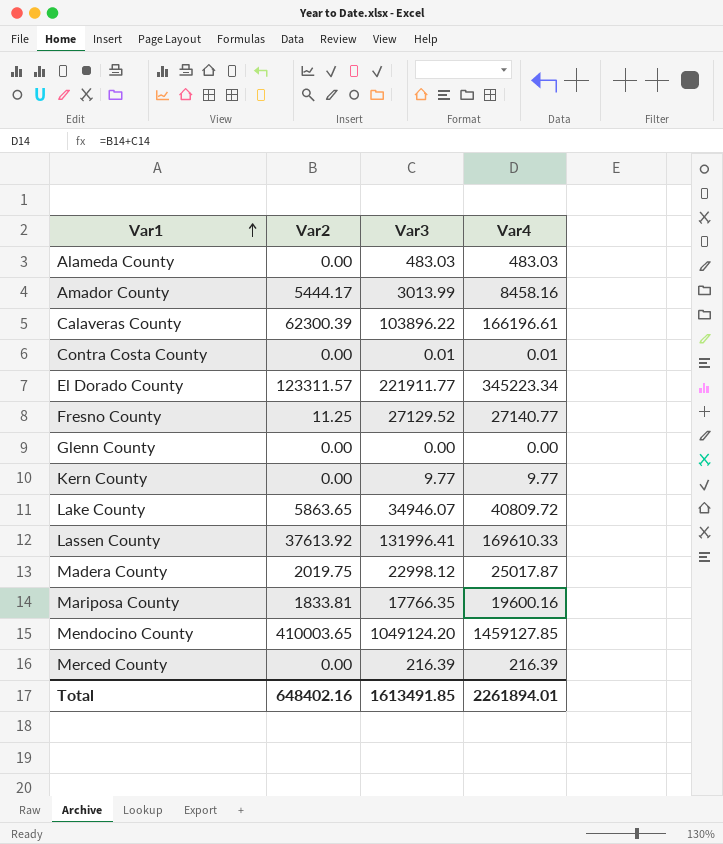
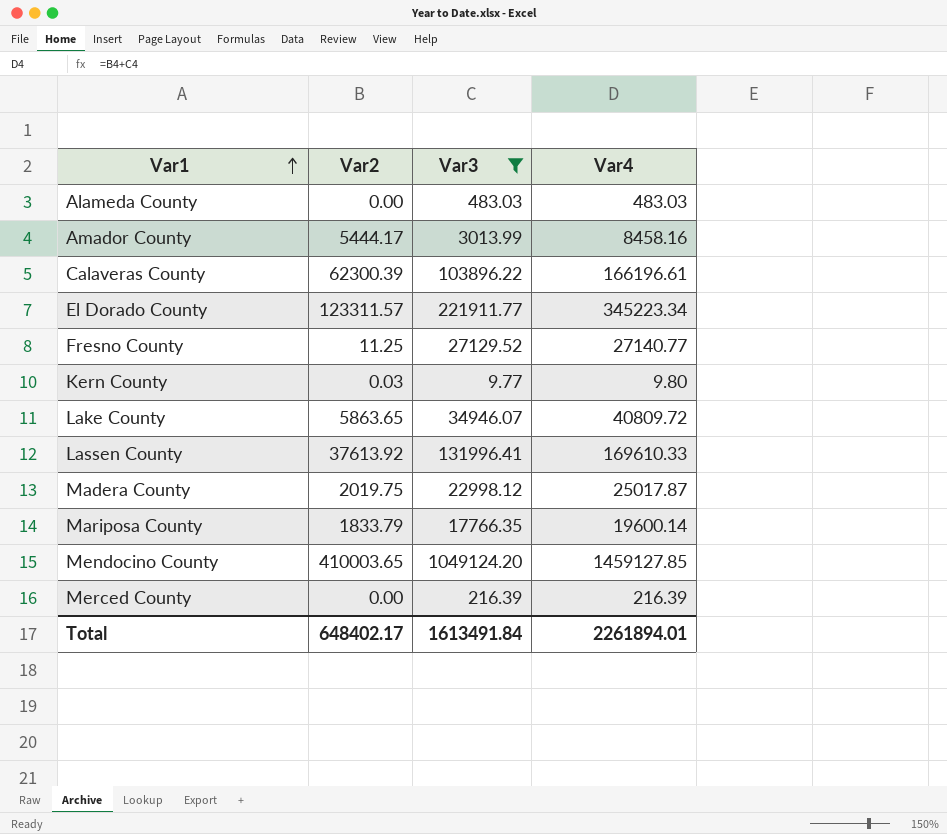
filter: none -> Var3 >= 9.77
Kern County | Var2: 0.00 -> 0.03
Kern County | Var4: 9.77 -> 9.80
Mariposa County | Var2: 1833.81 -> 1833.79
Mariposa County | Var4: 19600.16 -> 19600.14
Total | Var2: 648402.16 -> 648402.17
Total | Var3: 1613491.85 -> 1613491.84

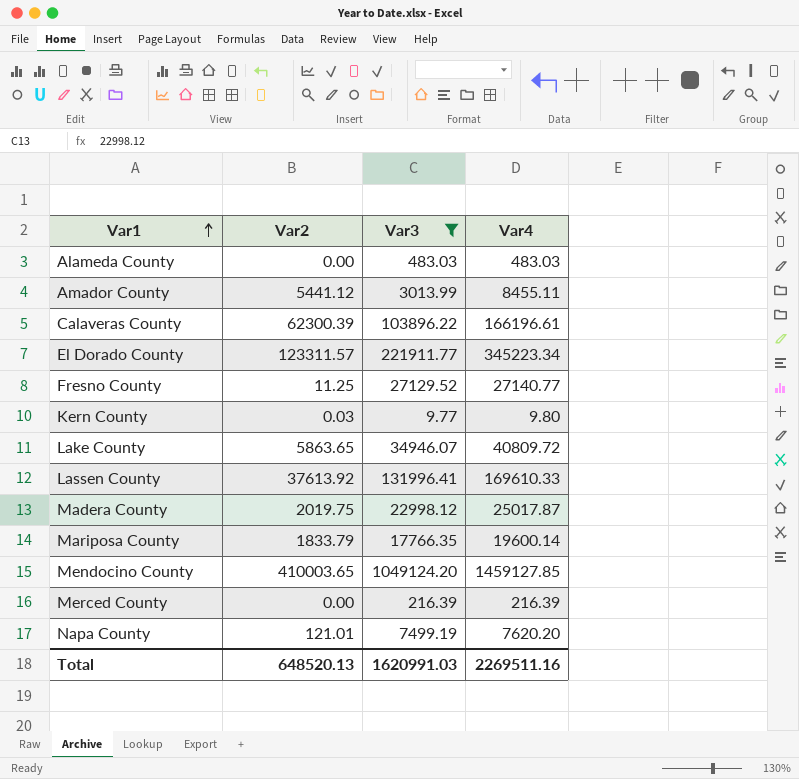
Amador County | Var2: 5444.17 -> 5441.12
Amador County | Var4: 8458.16 -> 8455.11
row Napa County: none -> 121.01 | 7499.19 | 7620.20
Total | Var2: 648402.17 -> 648520.13
Total | Var3: 1613491.84 -> 1620991.03
Total | Var4: 2261894.01 -> 2269511.16

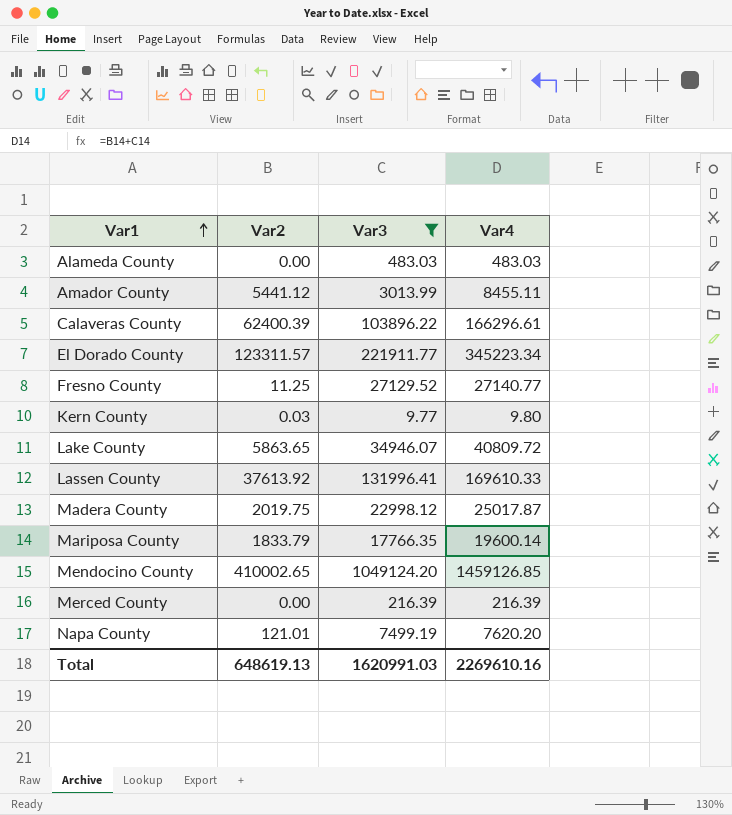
Calaveras County | Var2: 62300.39 -> 62400.39
Calaveras County | Var4: 166196.61 -> 166296.61
Mendocino County | Var2: 410003.65 -> 410002.65
Mendocino County | Var4: 1459127.85 -> 1459126.85
Total | Var2: 648520.13 -> 648619.13
Total | Var4: 2269511.16 -> 2269610.16

